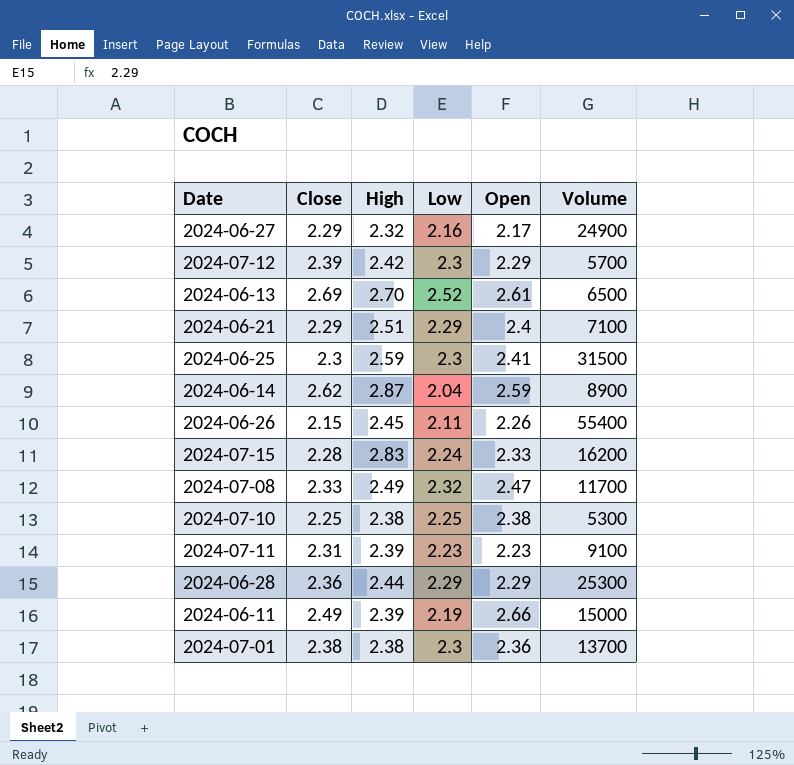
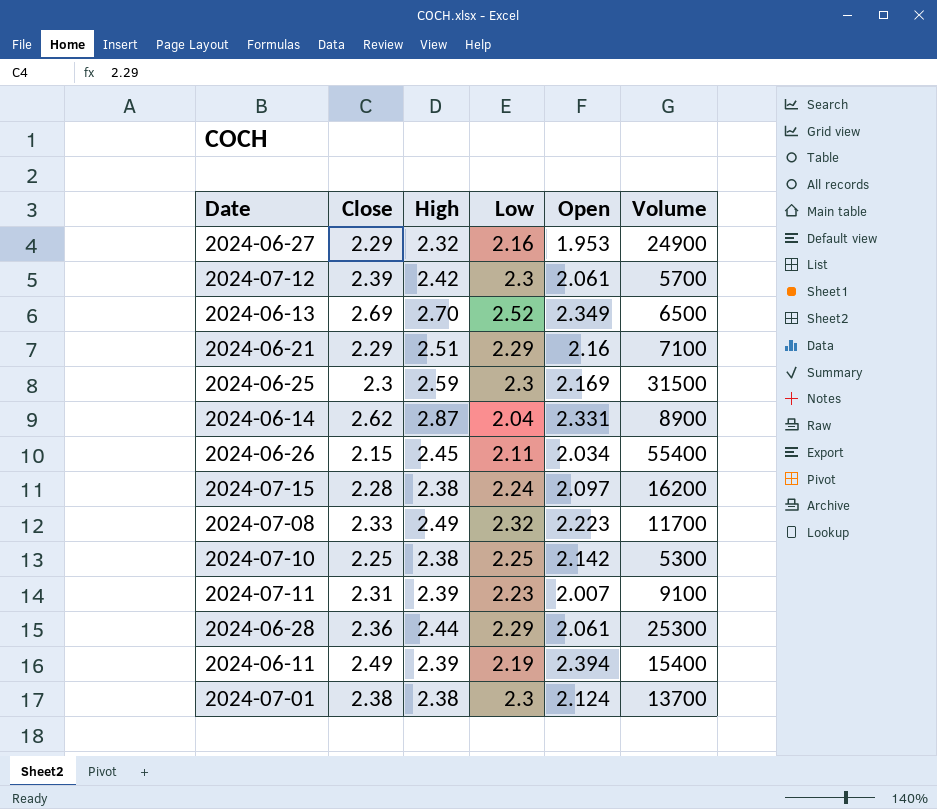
2024-06-27 | Open: 2.17 -> 1.953
2024-07-12 | Open: 2.29 -> 2.061
2024-06-13 | Open: 2.61 -> 2.349
2024-06-21 | Open: 2.4 -> 2.16
2024-06-25 | Open: 2.41 -> 2.169
2024-06-14 | Open: 2.59 -> 2.331
2024-06-26 | Open: 2.26 -> 2.034
2024-07-15 | High: 2.83 -> 2.38
2024-07-15 | Open: 2.33 -> 2.097
2024-07-08 | Open: 2.47 -> 2.223
2024-07-10 | Open: 2.38 -> 2.142
2024-07-11 | Open: 2.23 -> 2.007
2024-06-28 | Open: 2.29 -> 2.061
2024-06-11 | Open: 2.66 -> 2.394
2024-06-11 | Volume: 15000 -> 15400
2024-07-01 | Open: 2.36 -> 2.124

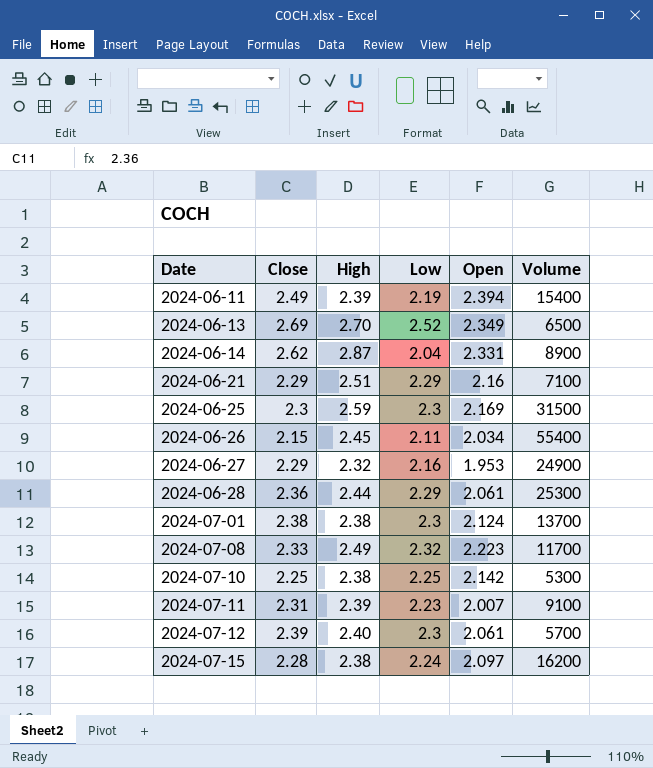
row order: none -> Date ascending
2024-07-12 | High: 2.42 -> 2.40

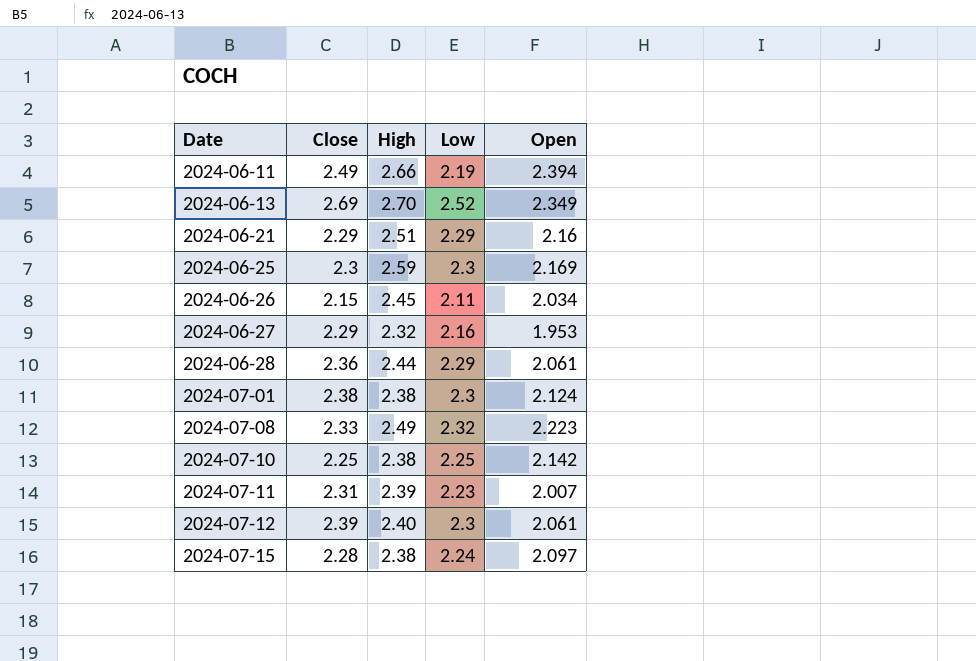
column Volume | position: 6 -> none
row 2024-06-14: 2.62 | 2.87 | 2.04 | 2.331 | 8900 -> none
2024-06-11 | High: 2.39 -> 2.66

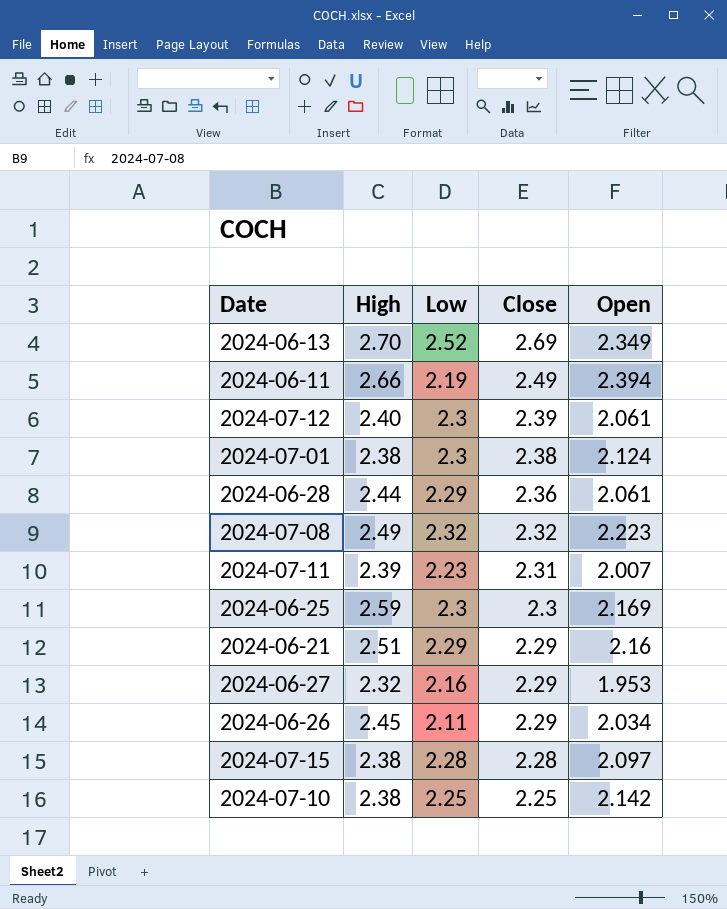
row order: Date ascending -> Close descending
column Close | position: 2 -> 4
2024-07-08 | Close: 2.33 -> 2.32
2024-06-26 | Close: 2.15 -> 2.29
2024-07-15 | Low: 2.24 -> 2.28

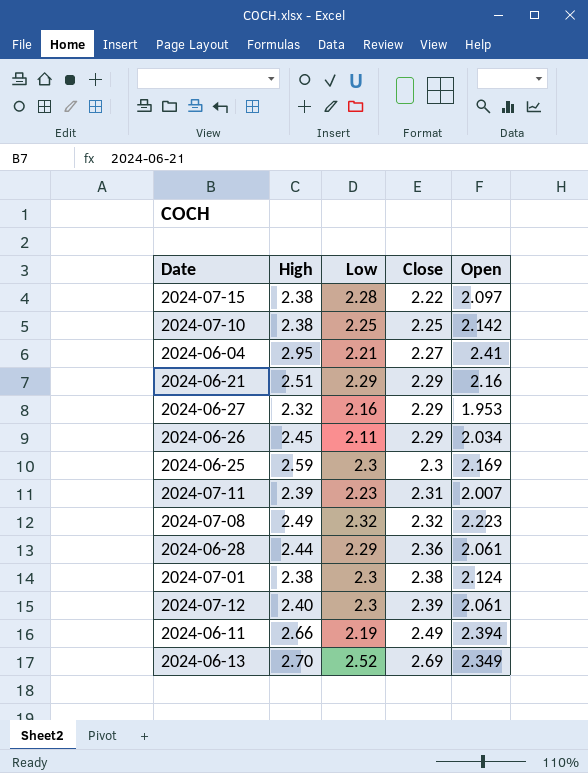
row order: Close descending -> Close ascending
2024-07-15 | Close: 2.28 -> 2.22
row 2024-06-04: none -> 2.95 | 2.21 | 2.27 | 2.41

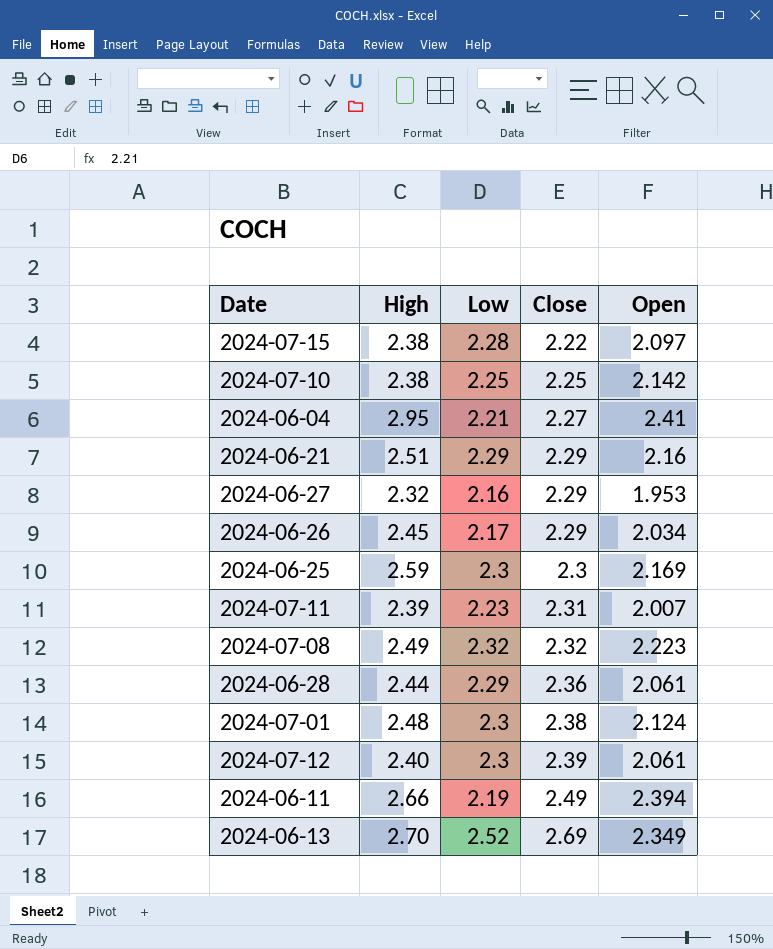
2024-06-26 | Low: 2.11 -> 2.17
2024-07-01 | High: 2.38 -> 2.48

